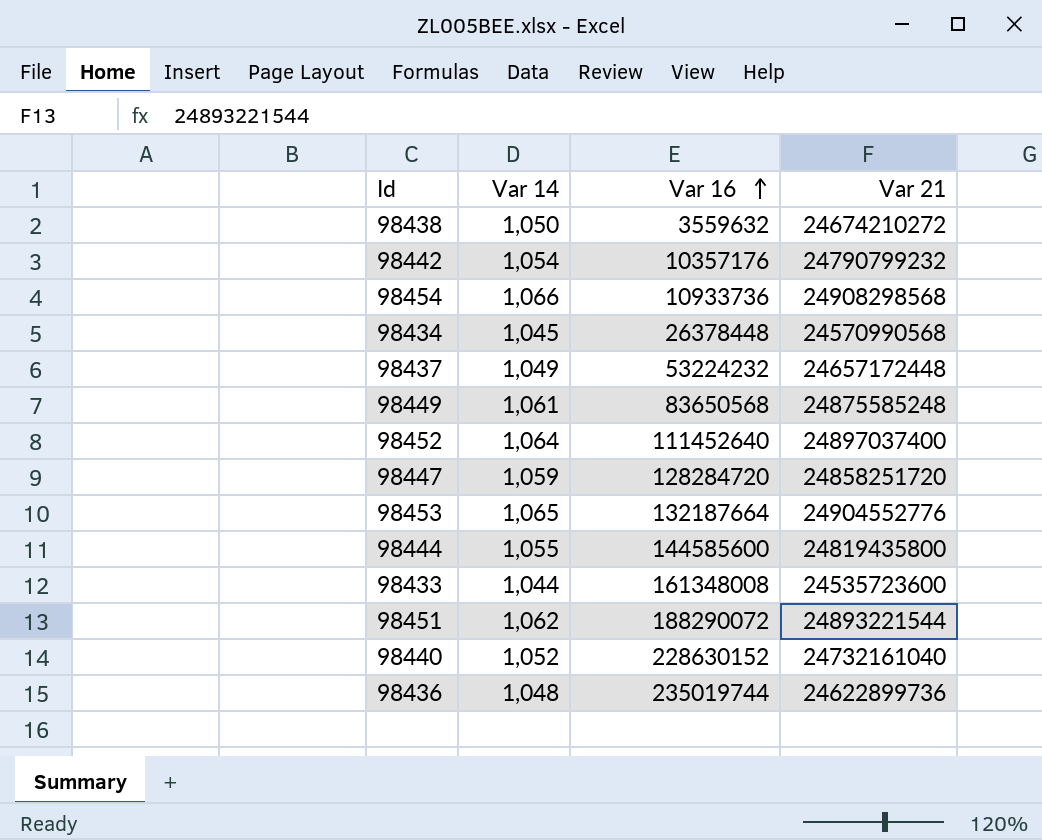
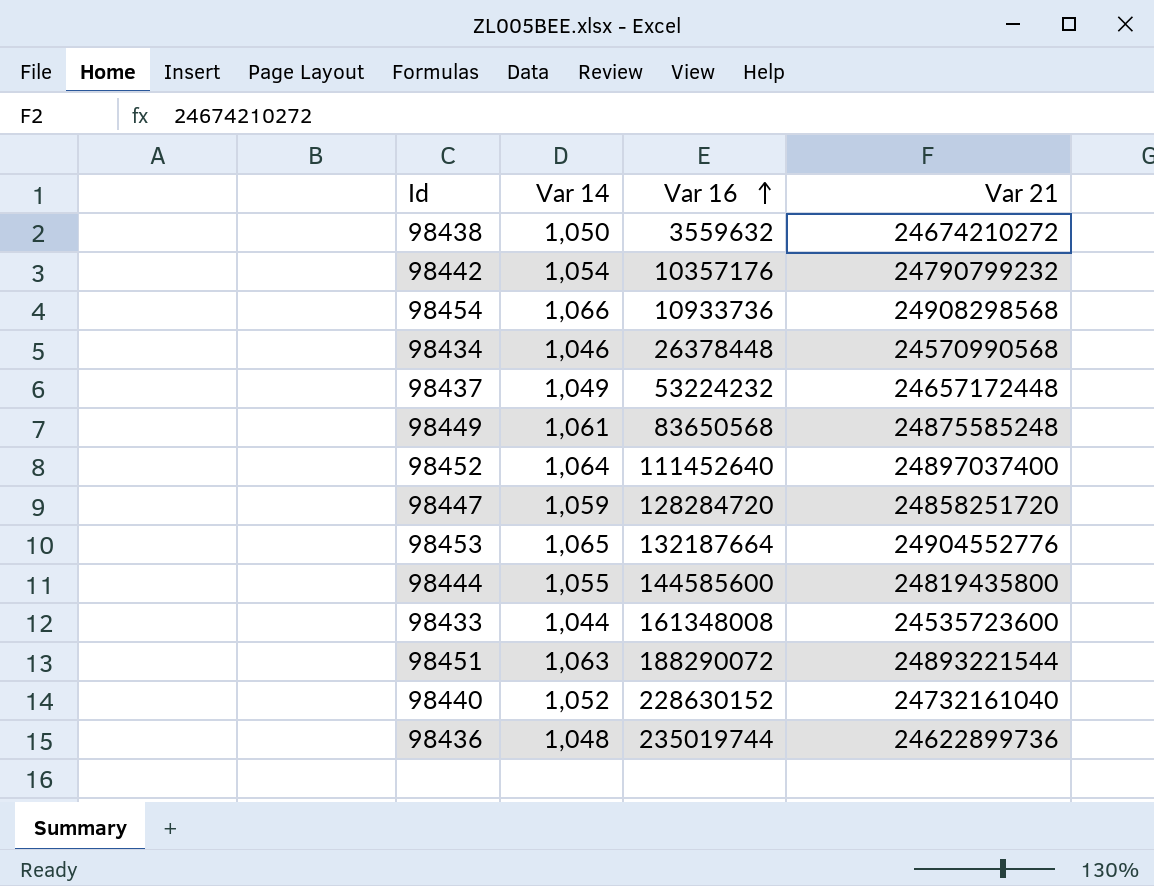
98434 | Var 14: 1,045 -> 1,046
98451 | Var 14: 1,062 -> 1,063

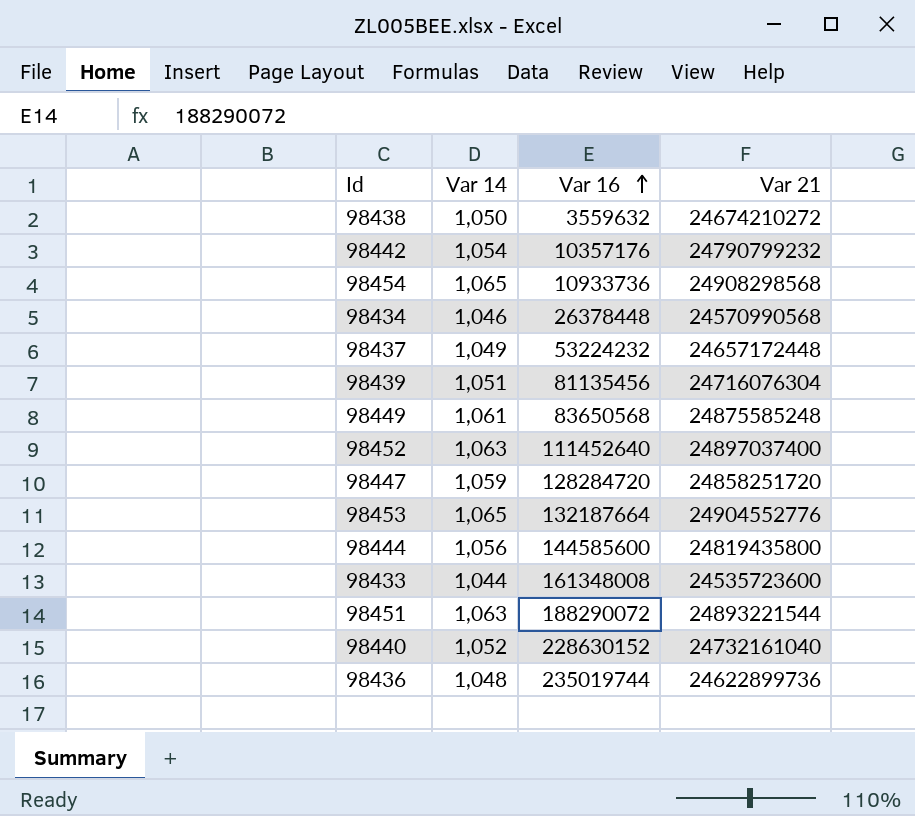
98454 | Var 14: 1,066 -> 1,065
row 98439: none -> 1,051 | 81135456 | 24716076304
98452 | Var 14: 1,064 -> 1,063
98444 | Var 14: 1,055 -> 1,056

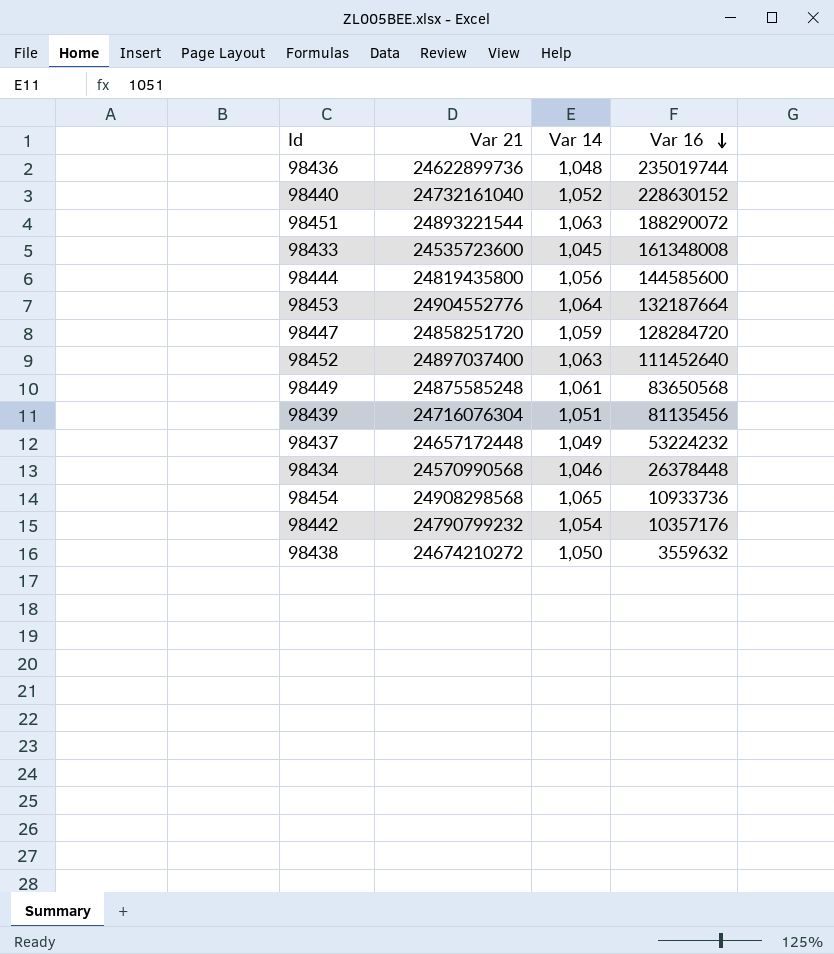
row order: Var 16 ascending -> Var 16 descending
column Var 21 | position: 4 -> 2
98433 | Var 14: 1,044 -> 1,045
98453 | Var 14: 1,065 -> 1,064

